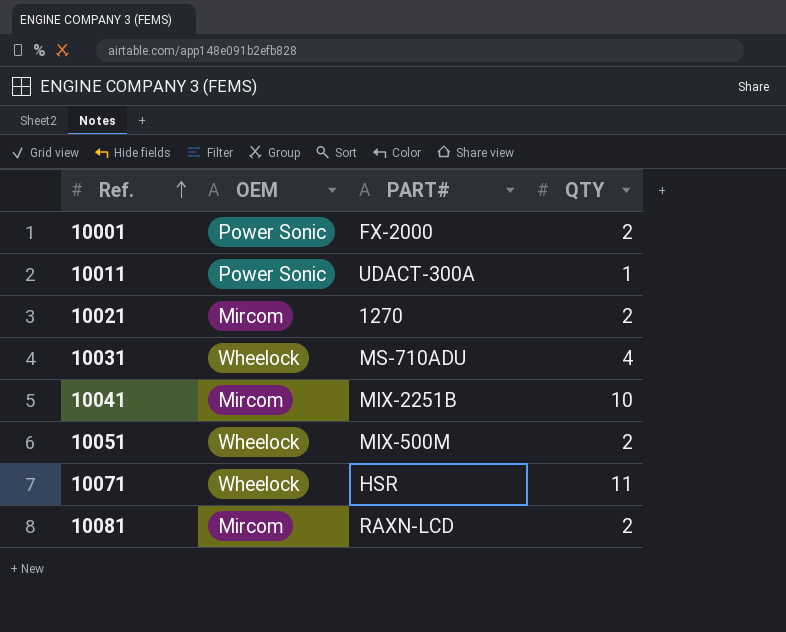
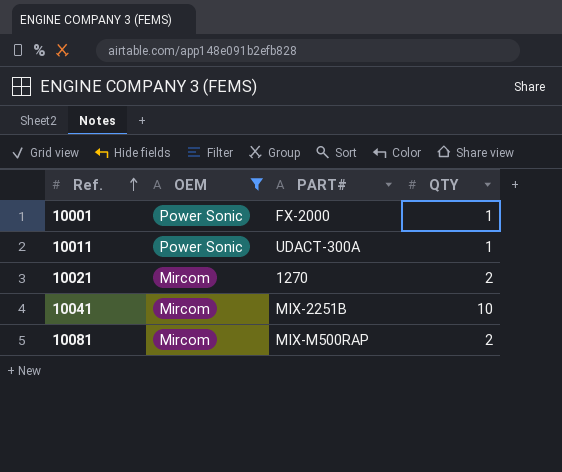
filter: none -> OEM != Wheelock
10001 | QTY: 2 -> 1
10081 | PART#: RAXN-LCD -> MIX-M500RAP

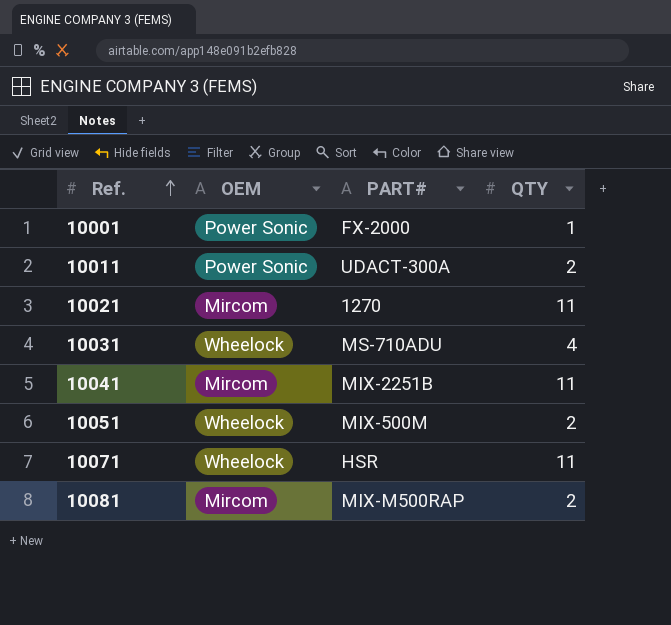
filter: OEM != Wheelock -> none
10011 | QTY: 1 -> 2
10021 | QTY: 2 -> 11
10041 | QTY: 10 -> 11

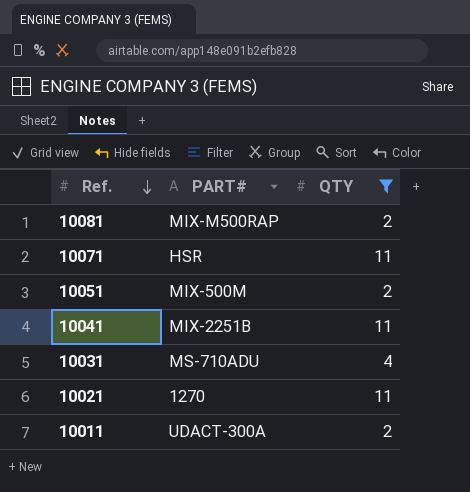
filter: none -> QTY != 1
row order: Ref. ascending -> Ref. descending
column OEM | position: 2 -> none

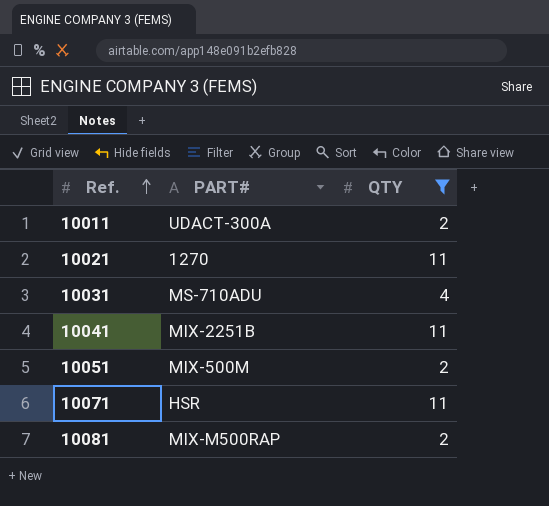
row order: Ref. descending -> Ref. ascending

